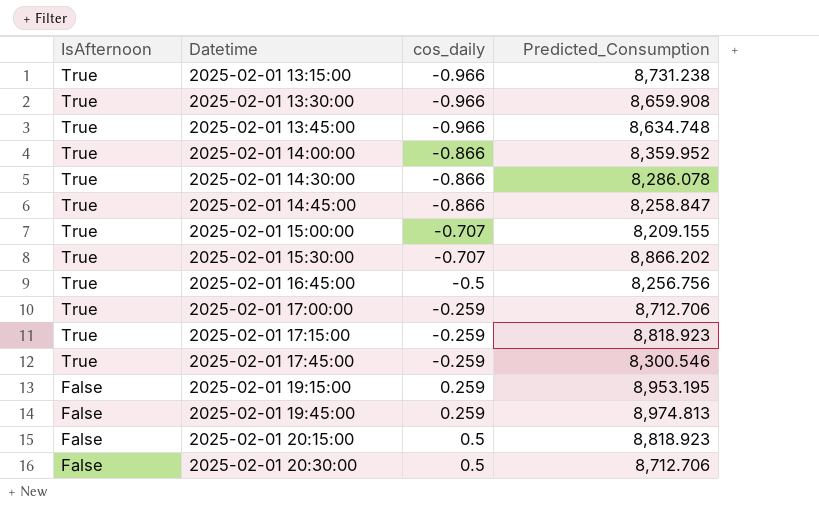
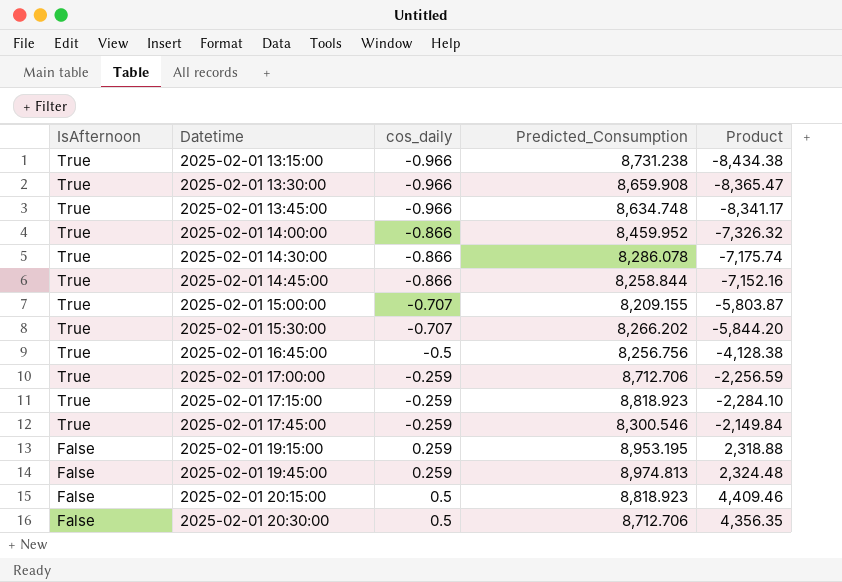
column Product | formula: none -> [cos_daily] * [Predicted_Consumption]
2025-02-01 14:00:00 | Predicted_Consumption: 8,359.952 -> 8,459.952
2025-02-01 14:45:00 | Predicted_Consumption: 8,258.847 -> 8,258.844
2025-02-01 15:30:00 | Predicted_Consumption: 8,866.202 -> 8,266.202

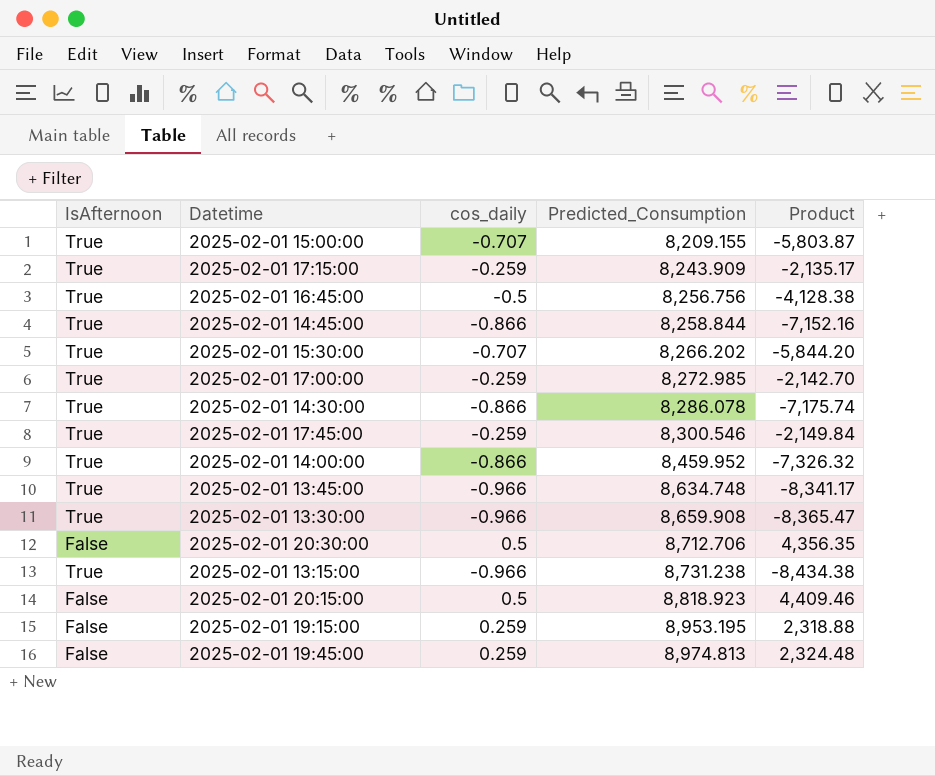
row order: IsAfternoon descending -> Predicted_Consumption ascending
2025-02-01 17:15:00 | Predicted_Consumption: 8,818.923 -> 8,243.909
2025-02-01 17:15:00 | Product: -2,284.10 -> -2,135.17
2025-02-01 17:00:00 | Predicted_Consumption: 8,712.706 -> 8,272.985
2025-02-01 17:00:00 | Product: -2,256.59 -> -2,142.70

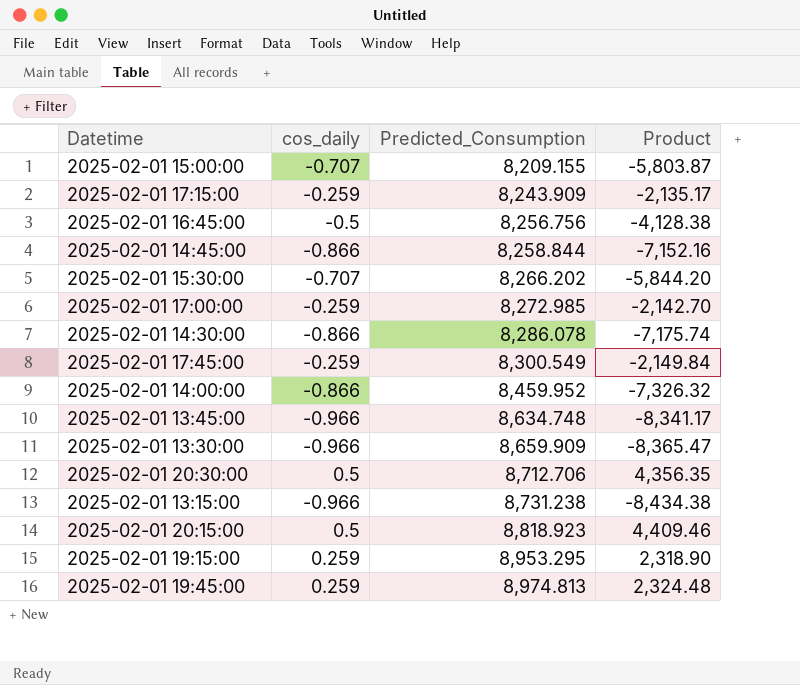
column IsAfternoon | position: 1 -> none
2025-02-01 17:45:00 | Predicted_Consumption: 8,300.546 -> 8,300.549
2025-02-01 13:30:00 | Predicted_Consumption: 8,659.908 -> 8,659.909
2025-02-01 19:15:00 | Predicted_Consumption: 8,953.195 -> 8,953.295
2025-02-01 19:15:00 | Product: 2,318.88 -> 2,318.90

